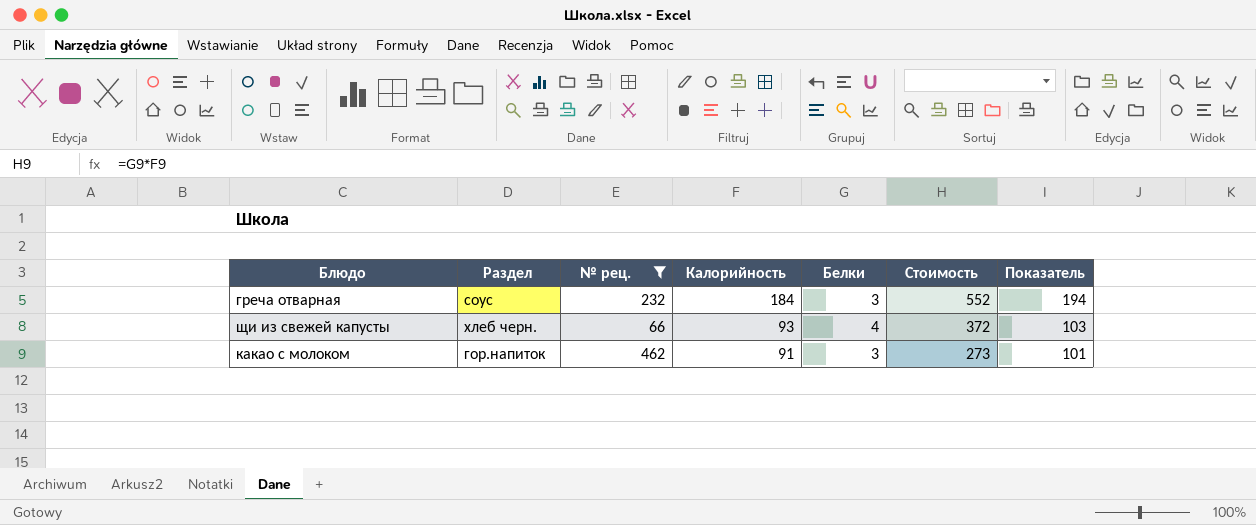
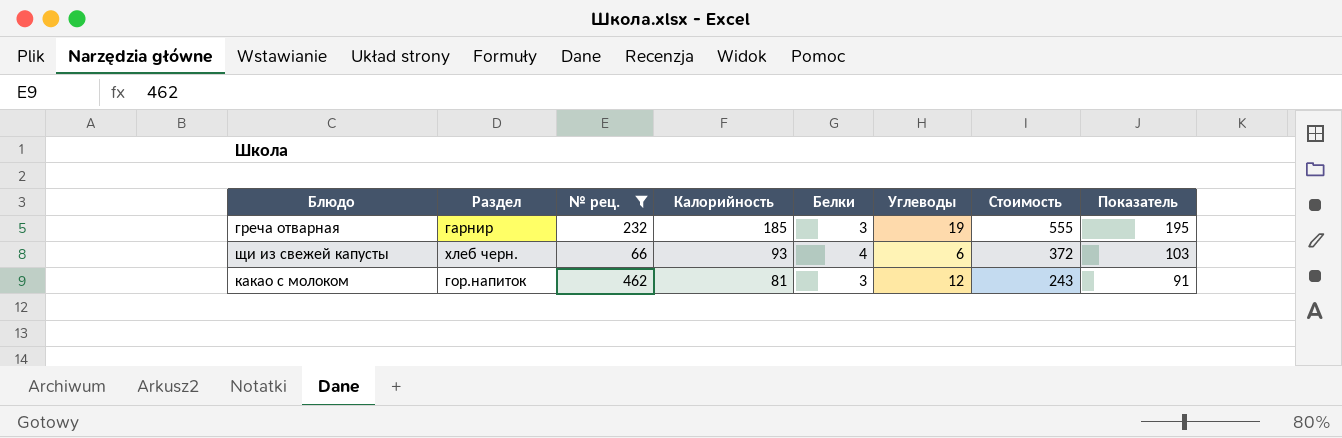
column Углеводы | position: none -> 6
греча отварная | Раздел: соус -> гарнир
греча отварная | Калорийность: 184 -> 185
греча отварная | Стоимость: 552 -> 555
греча отварная | Показатель: 194 -> 195
какао с молоком | Калорийность: 91 -> 81
какао с молоком | Стоимость: 273 -> 243
какао с молоком | Показатель: 101 -> 91

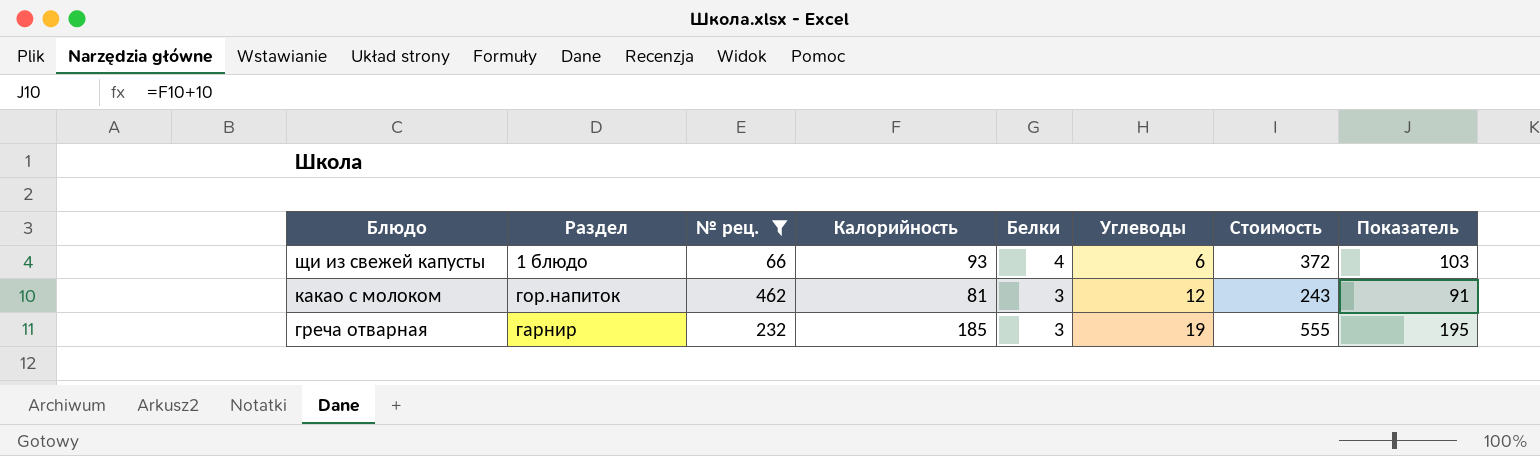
row order: Калорийность descending -> Блюдо descending
щи из свежей капусты | Раздел: хлеб черн. -> 1 блюдо

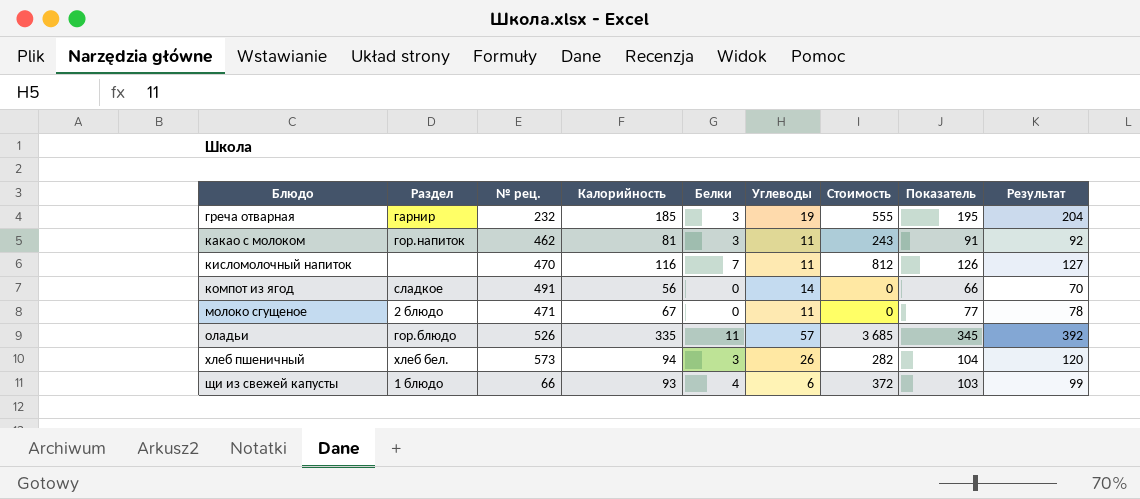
filter: № рец. <= 462 -> none
row order: Блюдо descending -> Блюдо ascending
column Результат | formula: none -> [Калорийность] + [Углеводы]
какао с молоком | Углеводы: 12 -> 11

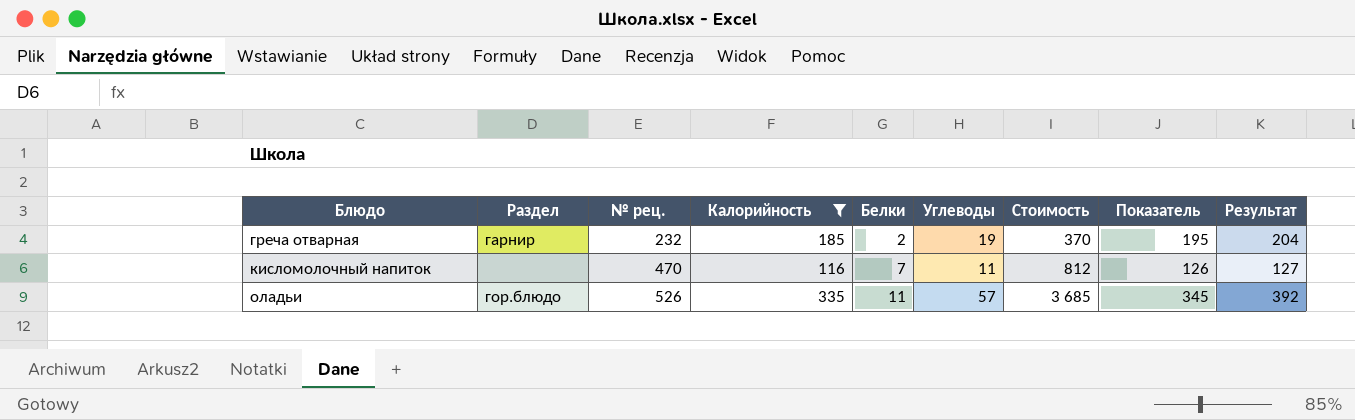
filter: none -> Калорийность >= 116
греча отварная | Белки: 3 -> 2
греча отварная | Стоимость: 555 -> 370

